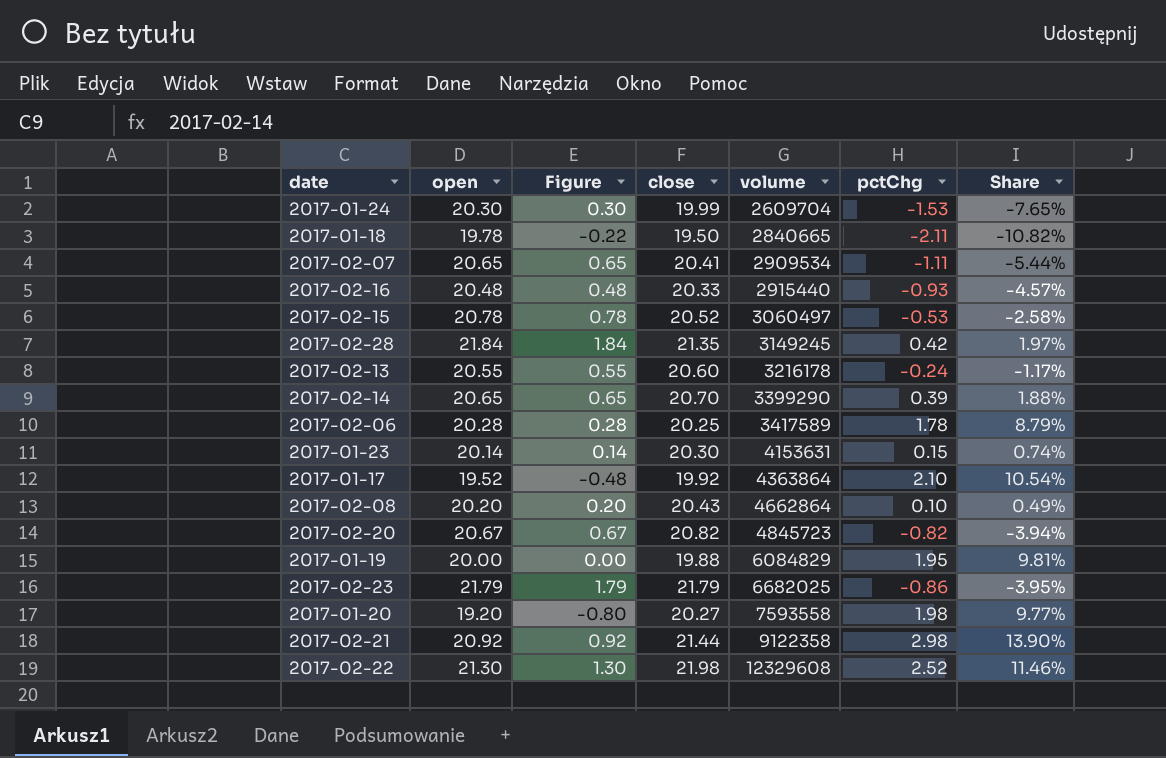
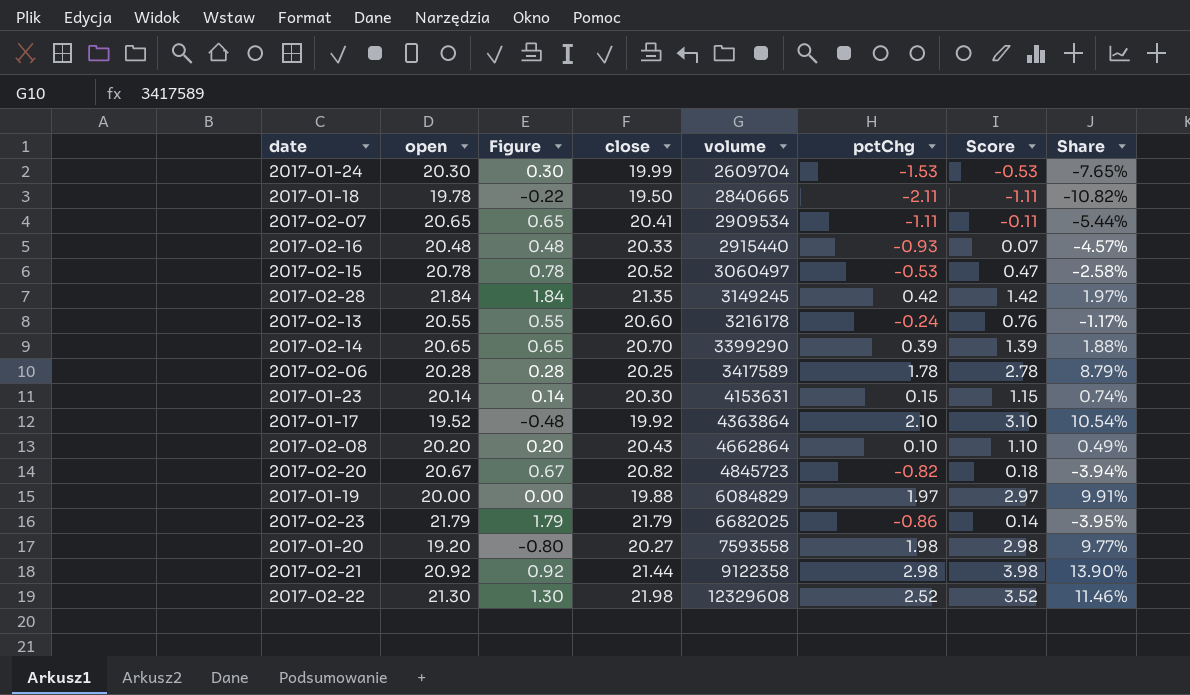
column Score | formula: none -> [pctChg] + 1
2017-01-19 | pctChg: 1.95 -> 1.97
2017-01-19 | Share: 9.81% -> 9.91%

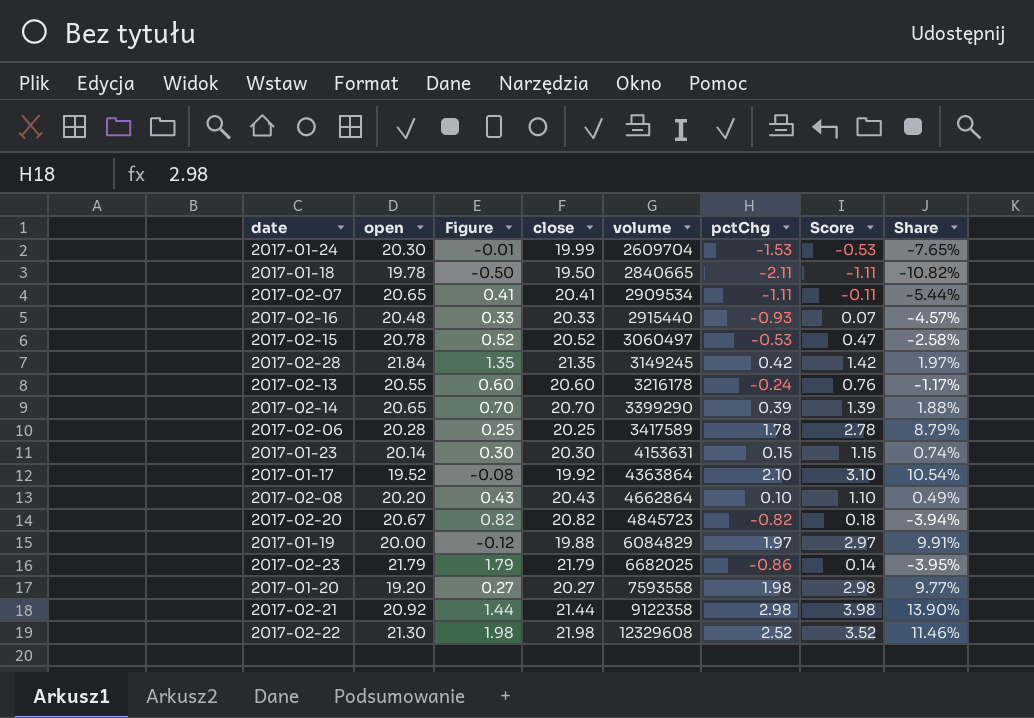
column Figure | formula: [open] - 20 -> [close] - 20

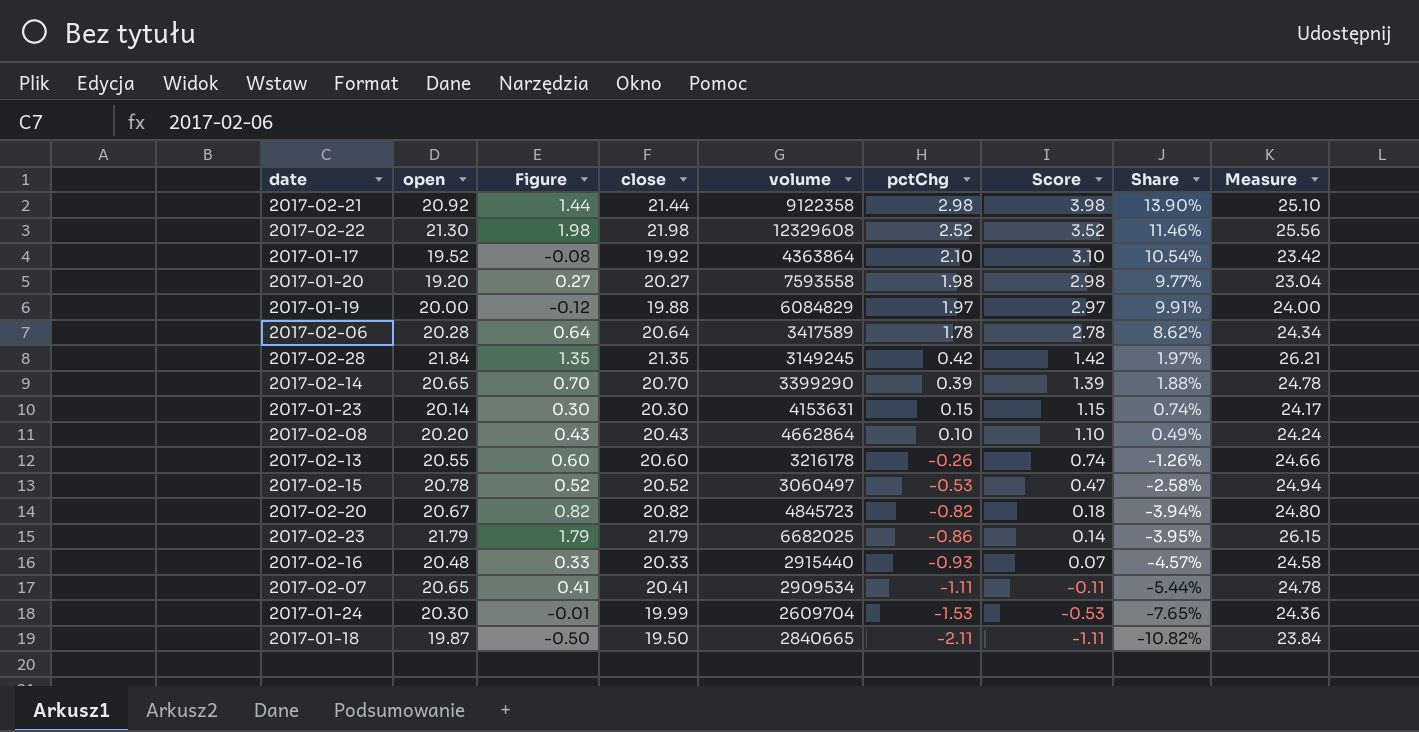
row order: volume ascending -> pctChg descending
column Measure | formula: none -> [open] * 1.2
2017-02-06 | Figure: 0.25 -> 0.64
2017-02-06 | close: 20.25 -> 20.64
2017-02-06 | Share: 8.79% -> 8.62%
2017-02-13 | pctChg: -0.24 -> -0.26
2017-02-13 | Score: 0.76 -> 0.74
2017-02-13 | Share: -1.17% -> -1.26%
2017-01-18 | open: 19.78 -> 19.87

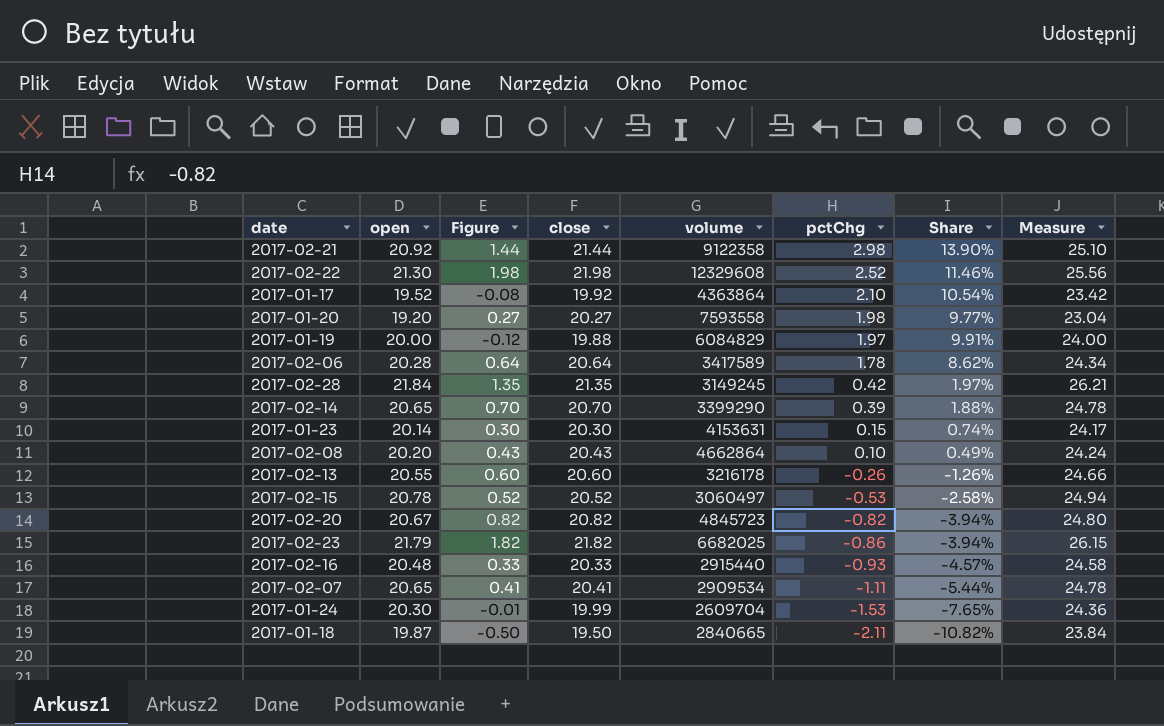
column Score | formula: [pctChg] + 1 -> none
2017-02-23 | Figure: 1.79 -> 1.82
2017-02-23 | close: 21.79 -> 21.82
2017-02-23 | Share: -3.95% -> -3.94%

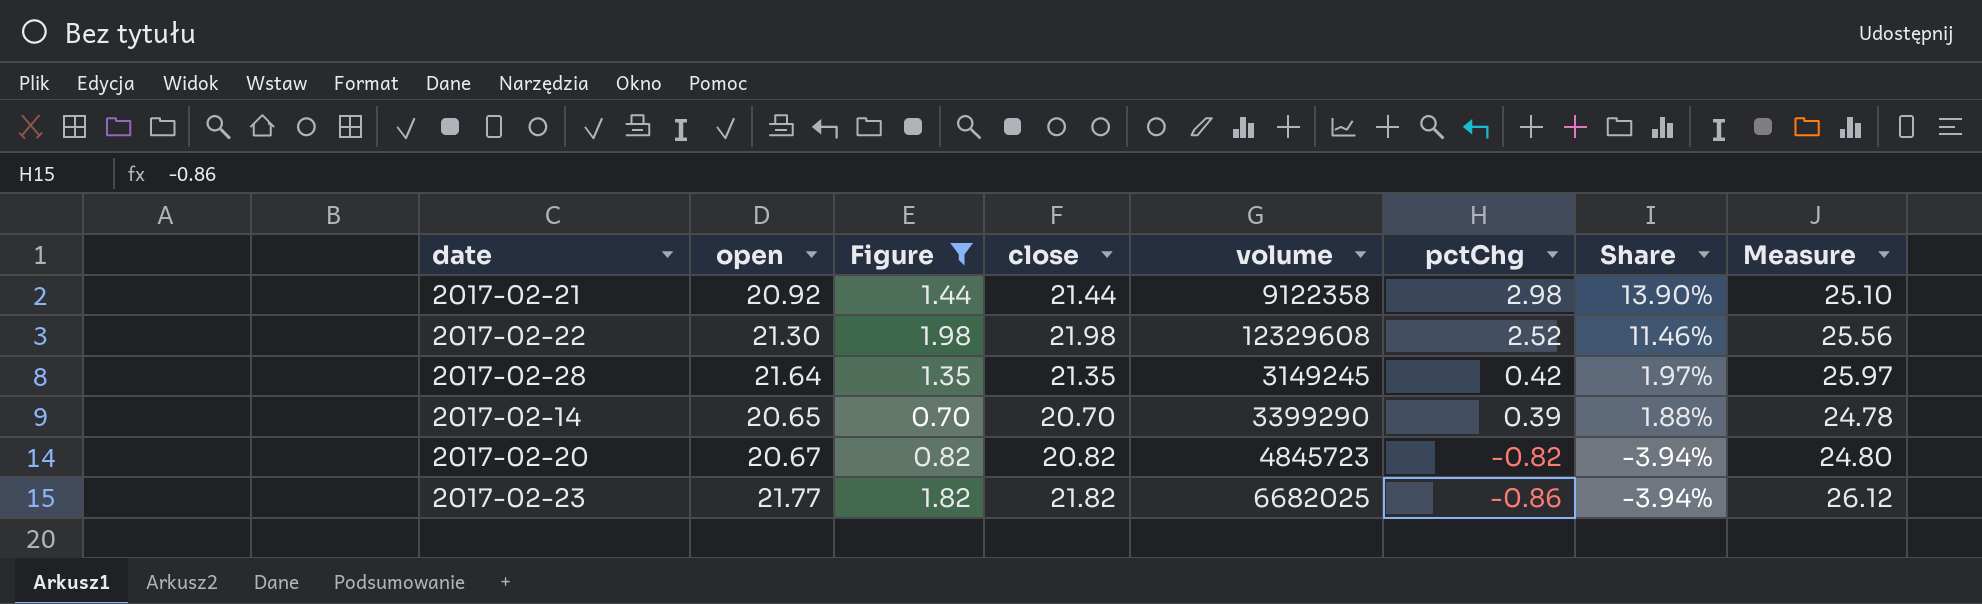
filter: none -> Figure >= 0.70
2017-02-28 | open: 21.84 -> 21.64
2017-02-28 | Measure: 26.21 -> 25.97
2017-02-23 | open: 21.79 -> 21.77
2017-02-23 | Measure: 26.15 -> 26.12

